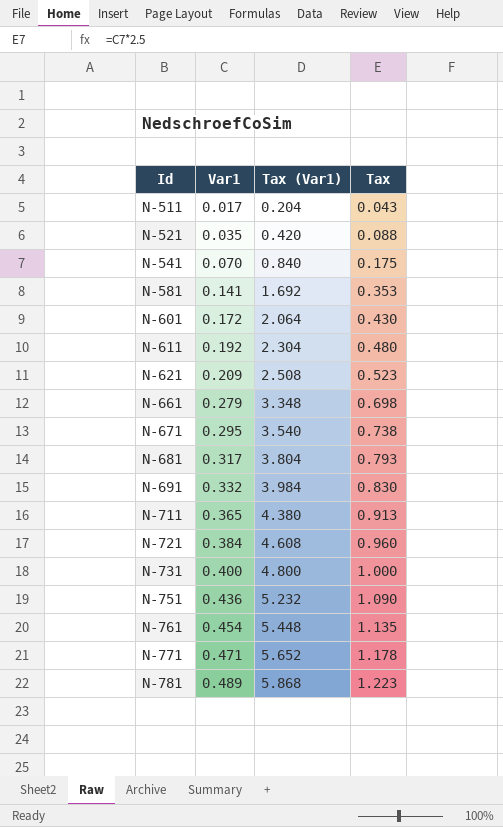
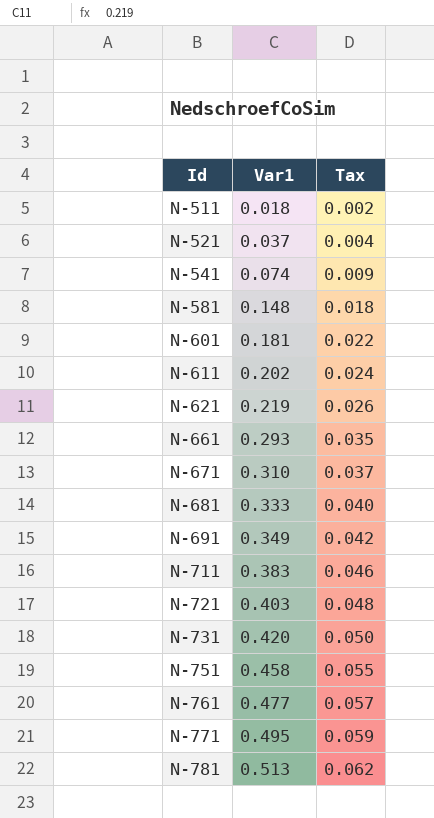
column Tax (Var1) | formula: [Var1] * 12 -> none
column Tax | formula: [Var1] * 2.5 -> [Var1] * 0.12
N-511 | Var1: 0.017 -> 0.018
N-521 | Var1: 0.035 -> 0.037
N-541 | Var1: 0.070 -> 0.074
N-581 | Var1: 0.141 -> 0.148
N-601 | Var1: 0.172 -> 0.181
N-611 | Var1: 0.192 -> 0.202
N-621 | Var1: 0.209 -> 0.219
N-661 | Var1: 0.279 -> 0.293
N-671 | Var1: 0.295 -> 0.310
N-681 | Var1: 0.317 -> 0.333
N-691 | Var1: 0.332 -> 0.349
N-711 | Var1: 0.365 -> 0.383
N-721 | Var1: 0.384 -> 0.403
N-731 | Var1: 0.400 -> 0.420
N-751 | Var1: 0.436 -> 0.458
N-761 | Var1: 0.454 -> 0.477
N-771 | Var1: 0.471 -> 0.495
N-781 | Var1: 0.489 -> 0.513

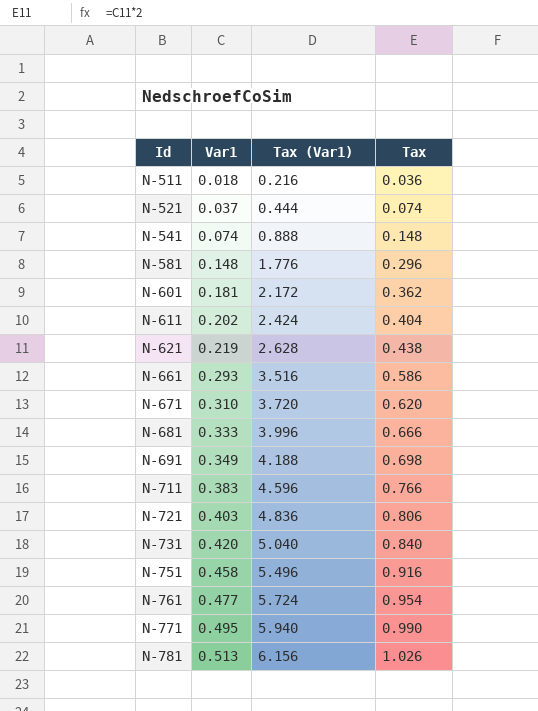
column Tax (Var1) | formula: none -> [Var1] * 12
column Tax | formula: [Var1] * 0.12 -> [Var1] * 2

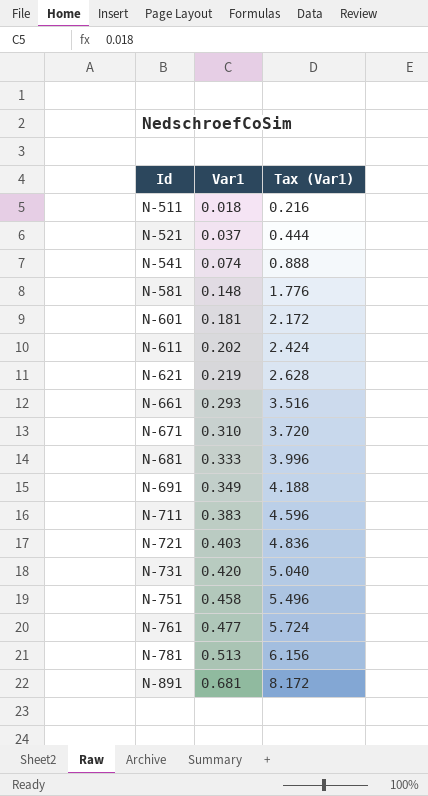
column Tax | formula: [Var1] * 2 -> none
row N-771: 0.495 | 5.940 | 0.990 -> none
row N-891: none -> 0.681 | 8.172

